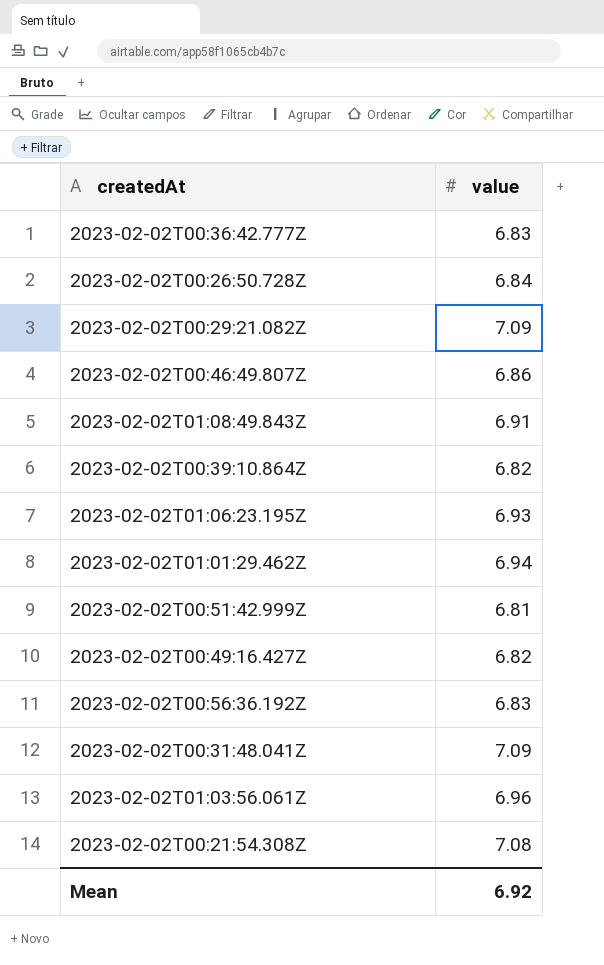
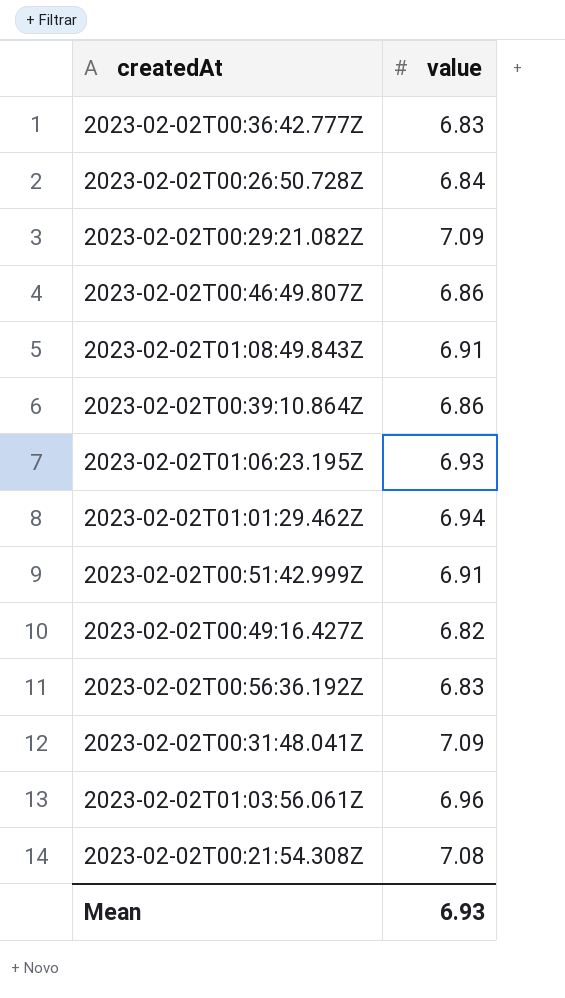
2023-02-02T00:39:10.864Z | value: 6.82 -> 6.86
2023-02-02T00:51:42.999Z | value: 6.81 -> 6.91
Mean | value: 6.92 -> 6.93

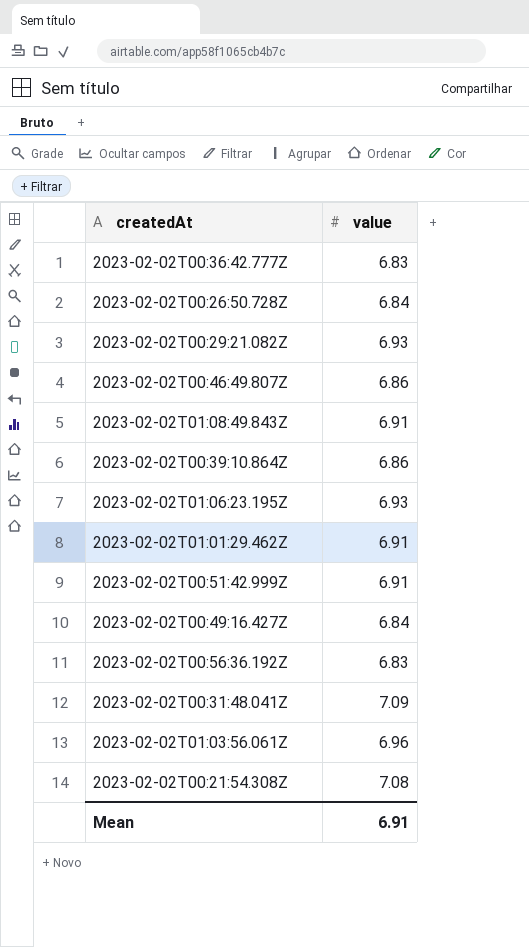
2023-02-02T00:29:21.082Z | value: 7.09 -> 6.93
2023-02-02T01:01:29.462Z | value: 6.94 -> 6.91
2023-02-02T00:49:16.427Z | value: 6.82 -> 6.84
Mean | value: 6.93 -> 6.91

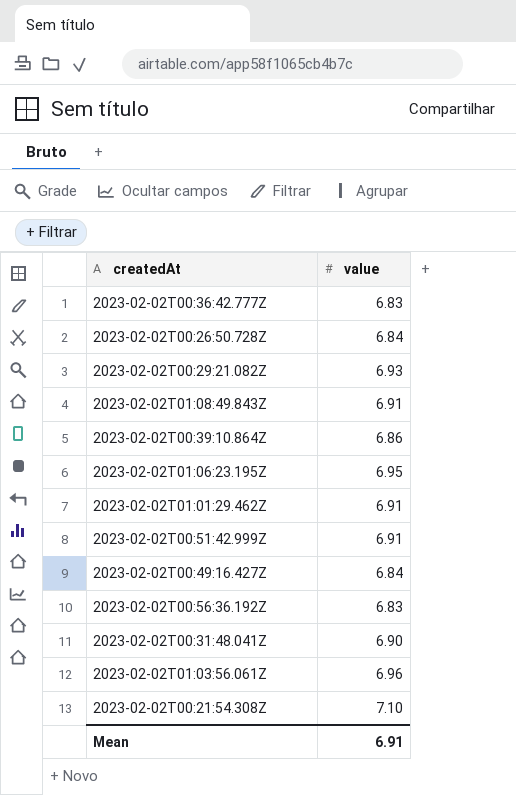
row 2023-02-02T00:46:49.807Z: 6.86 -> none
2023-02-02T01:06:23.195Z | value: 6.93 -> 6.95
2023-02-02T00:31:48.041Z | value: 7.09 -> 6.90
2023-02-02T00:21:54.308Z | value: 7.08 -> 7.10

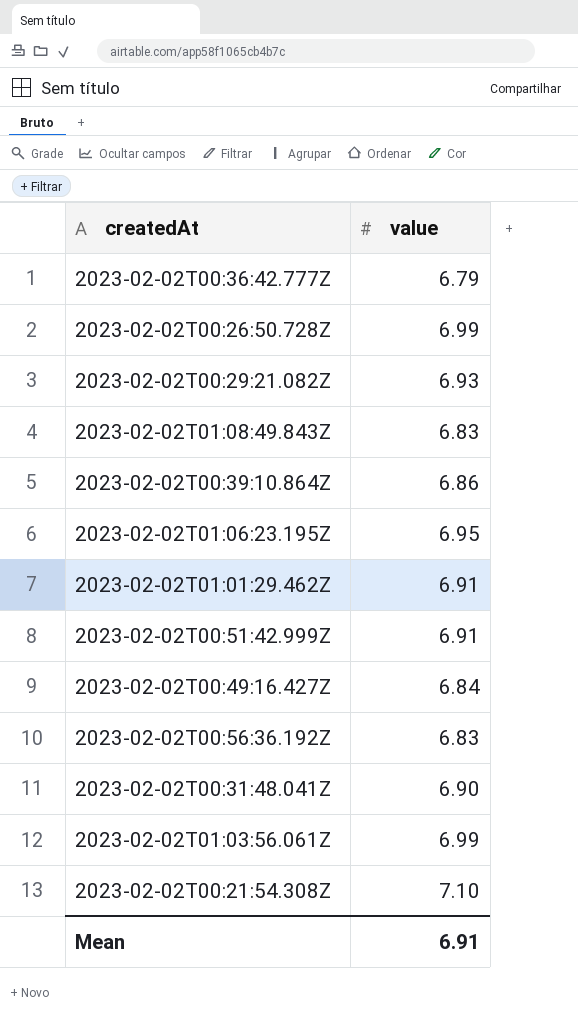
2023-02-02T00:36:42.777Z | value: 6.83 -> 6.79
2023-02-02T00:26:50.728Z | value: 6.84 -> 6.99
2023-02-02T01:08:49.843Z | value: 6.91 -> 6.83
2023-02-02T01:03:56.061Z | value: 6.96 -> 6.99

